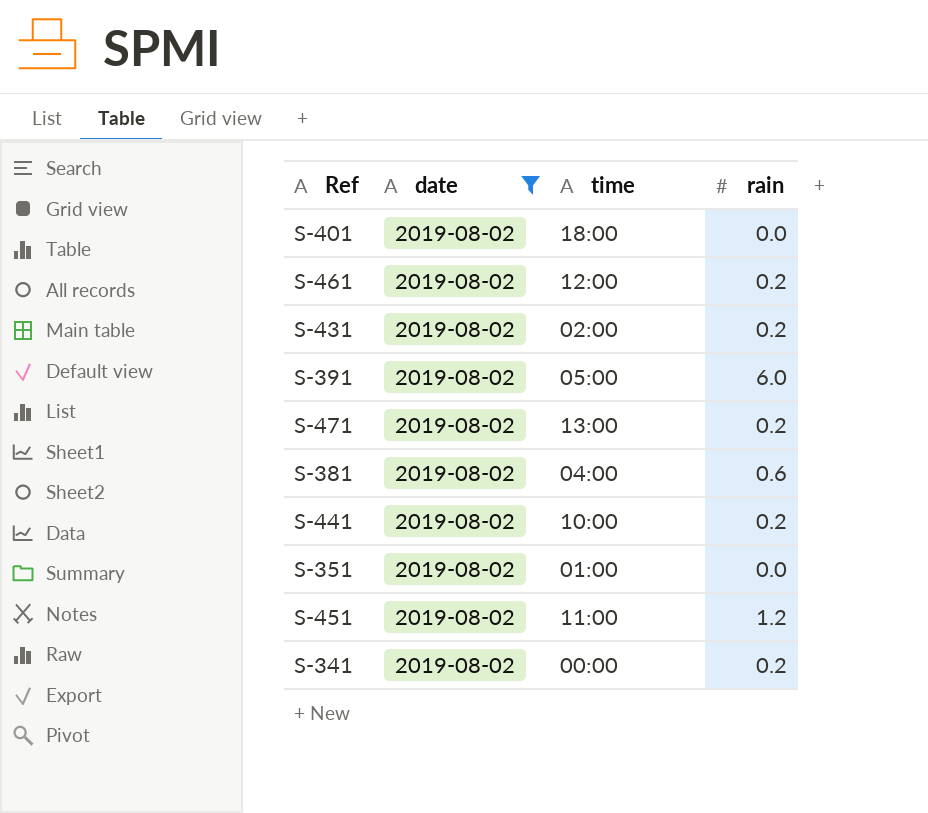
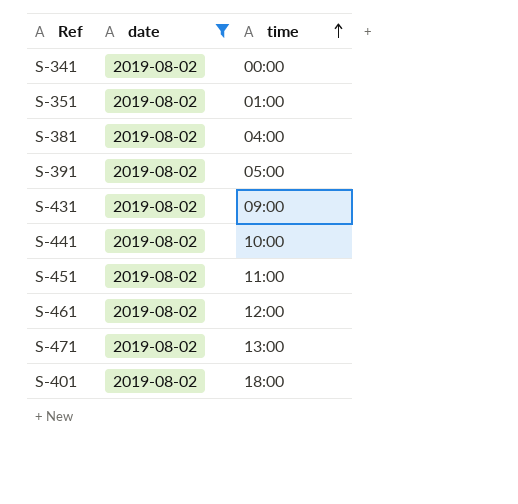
row order: none -> time ascending
column rain | position: 4 -> none
S-431 | time: 02:00 -> 09:00

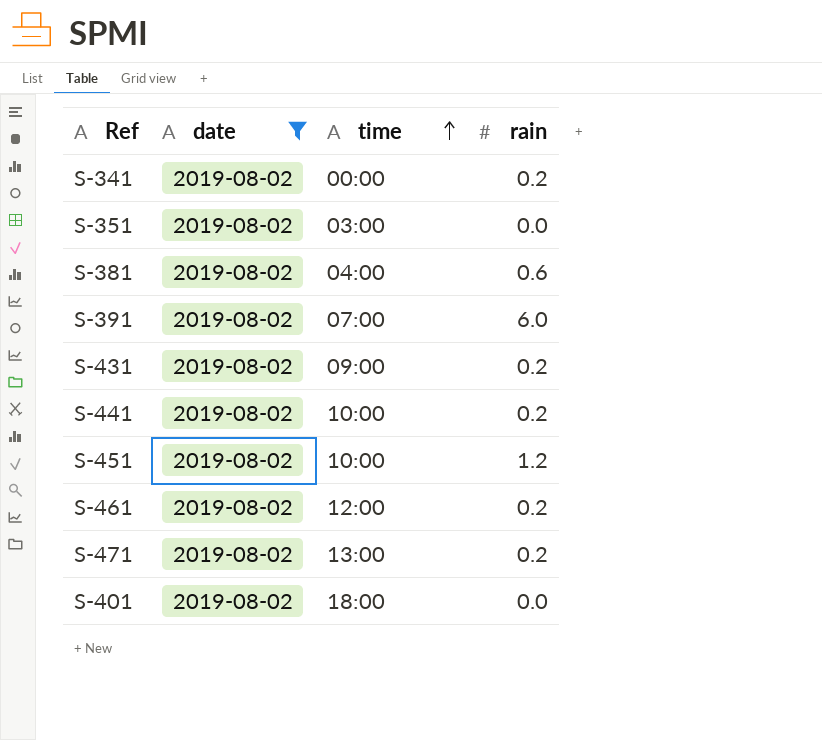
column rain | position: none -> 4
S-351 | time: 01:00 -> 03:00
S-391 | time: 05:00 -> 07:00
S-451 | time: 11:00 -> 10:00

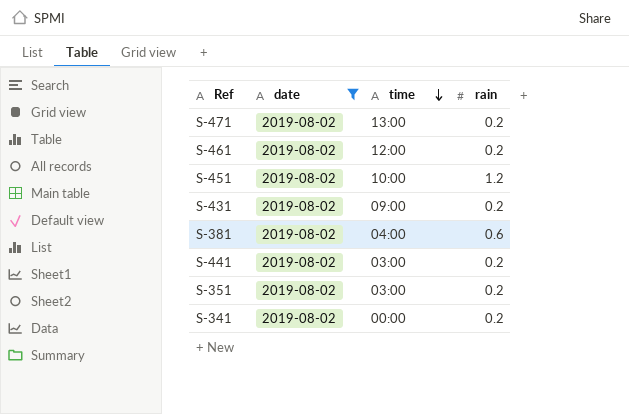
row order: time ascending -> time descending
row S-391: 2019-08-02 | 07:00 | 6.0 -> none
row S-401: 2019-08-02 | 18:00 | 0.0 -> none
S-441 | time: 10:00 -> 03:00
S-351 | rain: 0.0 -> 0.2

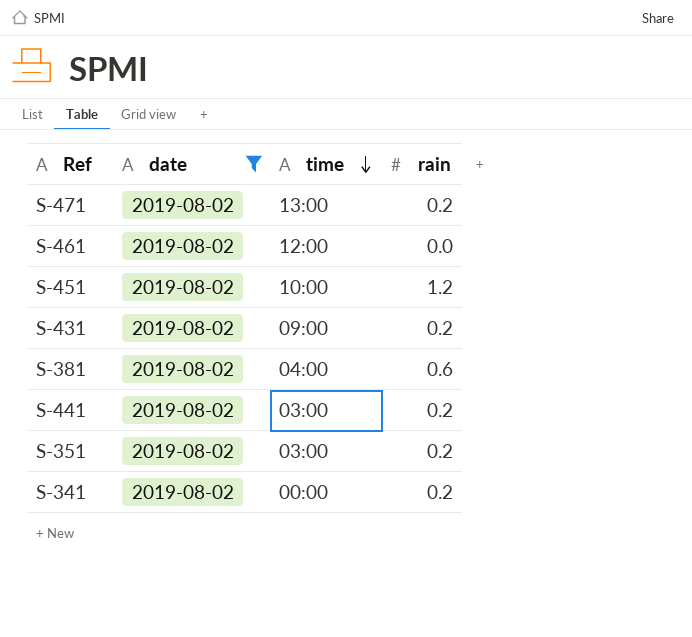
S-461 | rain: 0.2 -> 0.0

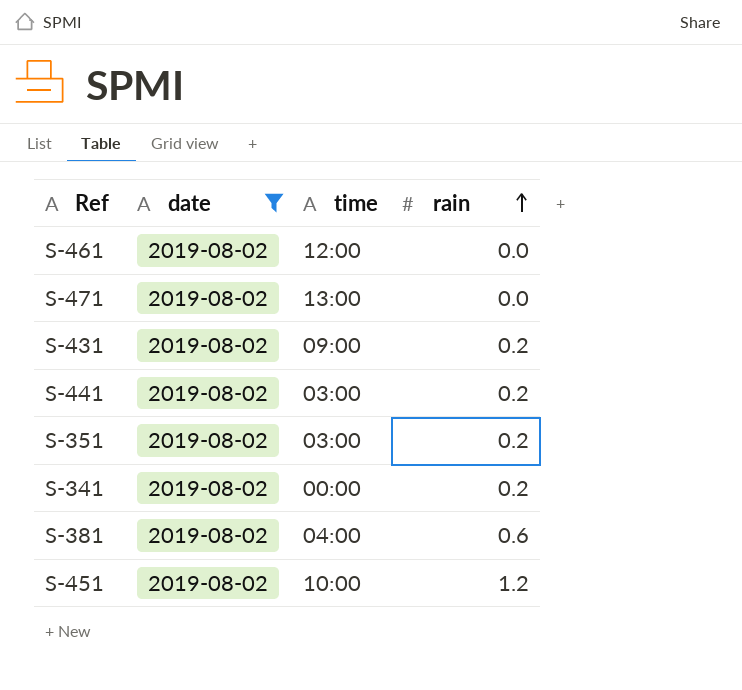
row order: time descending -> rain ascending
S-471 | rain: 0.2 -> 0.0

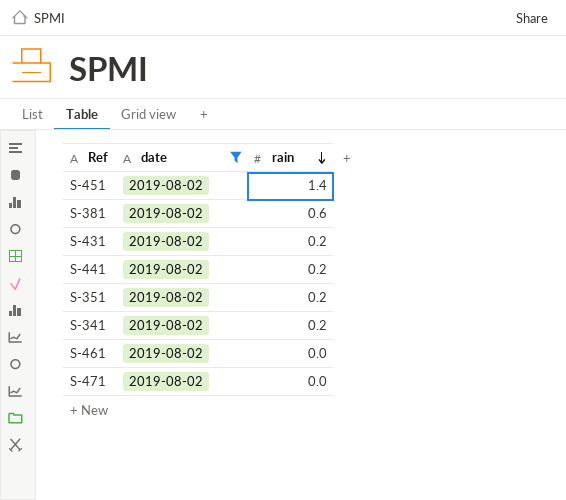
row order: rain ascending -> rain descending
column time | position: 3 -> none
S-451 | rain: 1.2 -> 1.4

